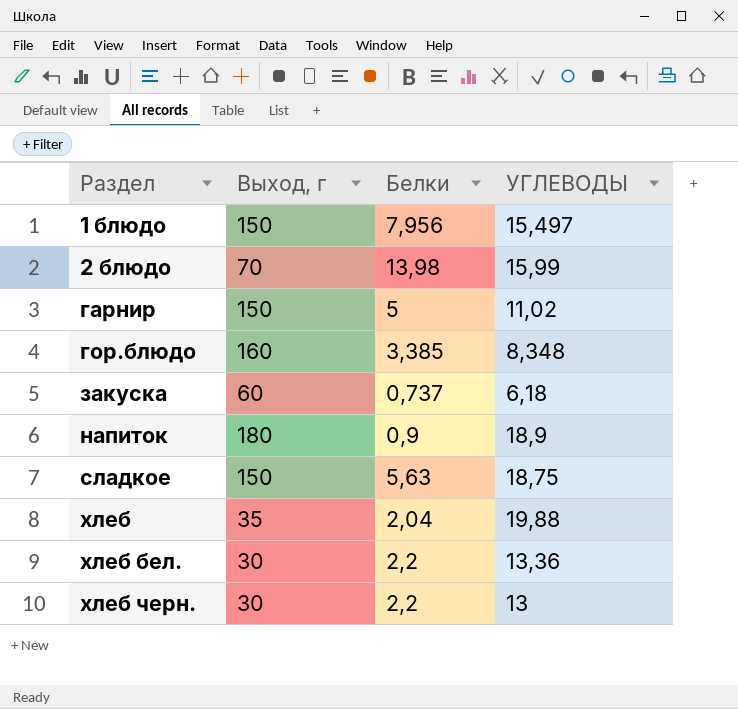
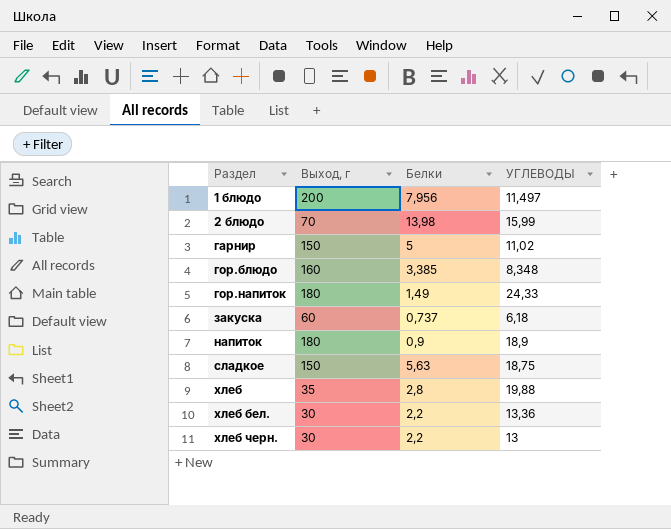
1 блюдо | Выход, г: 150 -> 200
1 блюдо | УГЛЕВОДЫ: 15,497 -> 11,497
row гор.напиток: none -> 180 | 1,49 | 24,33
хлеб | Белки: 2,04 -> 2,8

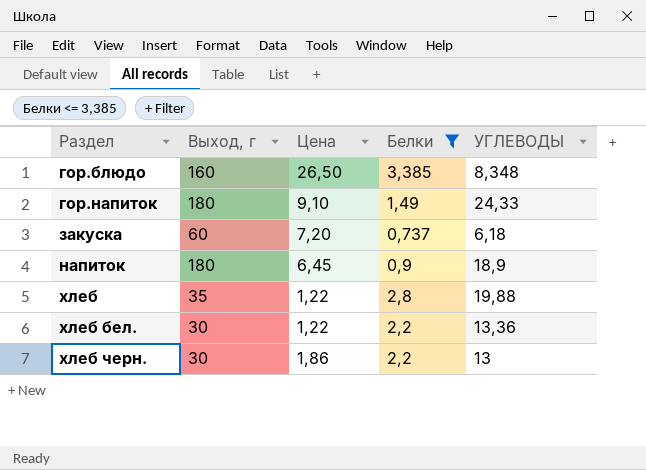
filter: none -> Белки <= 3,385
column Цена | position: none -> 3

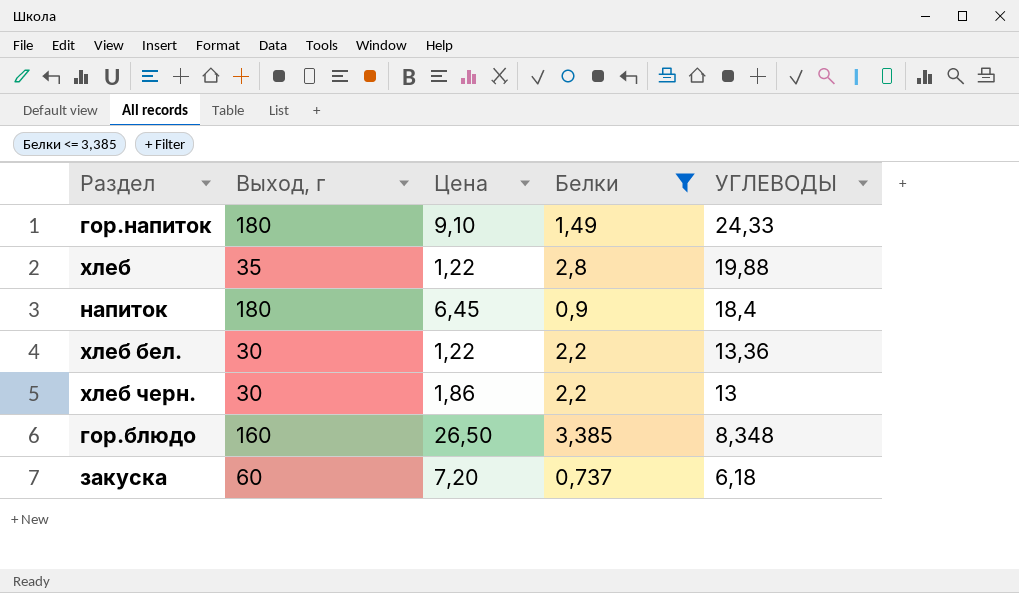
row order: Раздел ascending -> УГЛЕВОДЫ descending
напиток | УГЛЕВОДЫ: 18,9 -> 18,4

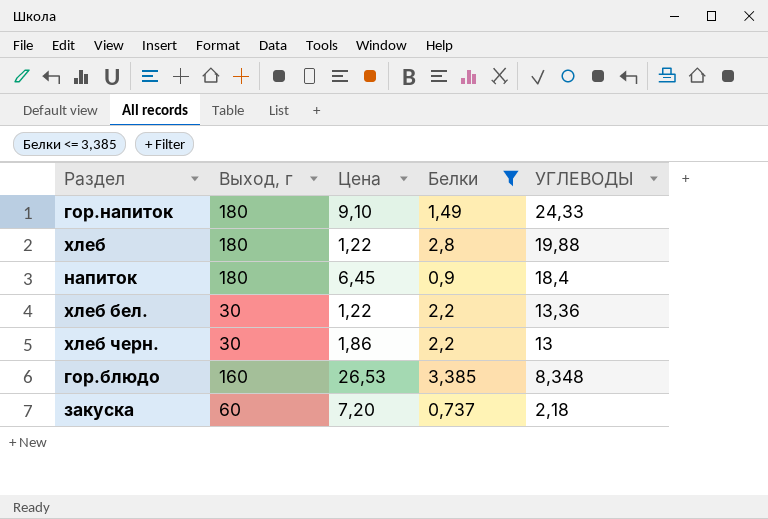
хлеб | Выход, г: 35 -> 180
гор.блюдо | Цена: 26,50 -> 26,53
закуска | УГЛЕВОДЫ: 6,18 -> 2,18

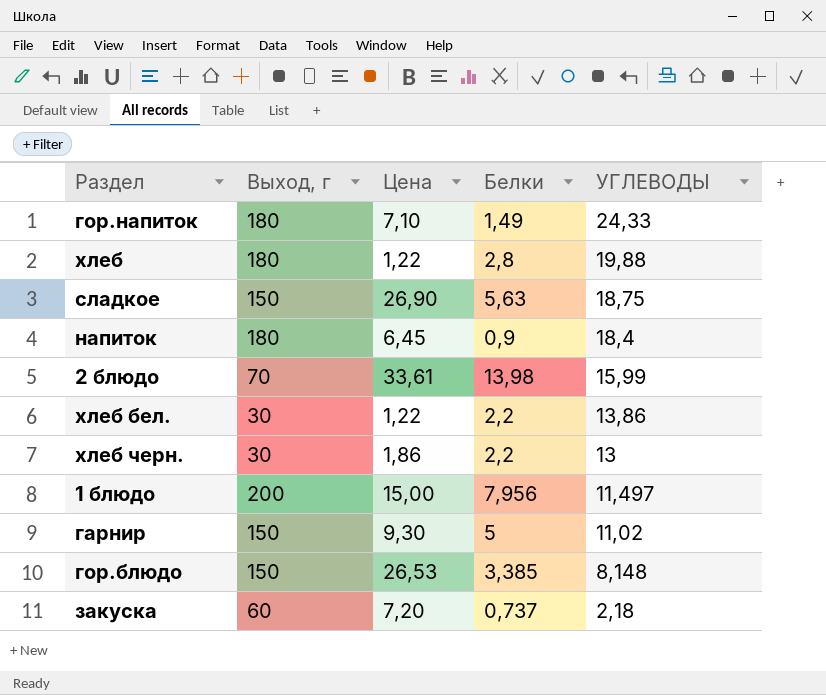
filter: Белки <= 3,385 -> none
гор.напиток | Цена: 9,10 -> 7,10
хлеб бел. | УГЛЕВОДЫ: 13,36 -> 13,86
гор.блюдо | Выход, г: 160 -> 150
гор.блюдо | УГЛЕВОДЫ: 8,348 -> 8,148

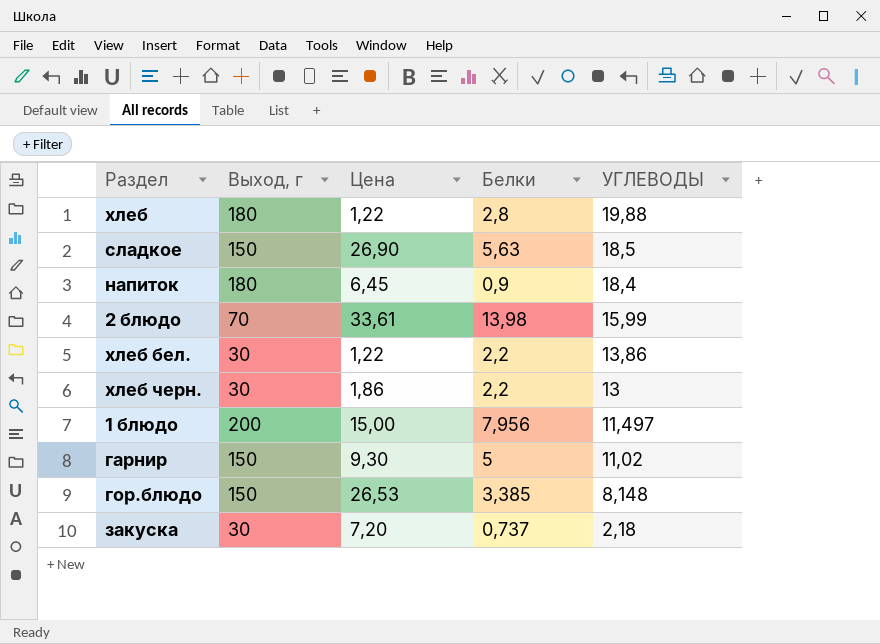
row гор.напиток: 180 | 7,10 | 1,49 | 24,33 -> none
сладкое | УГЛЕВОДЫ: 18,75 -> 18,5
закуска | Выход, г: 60 -> 30

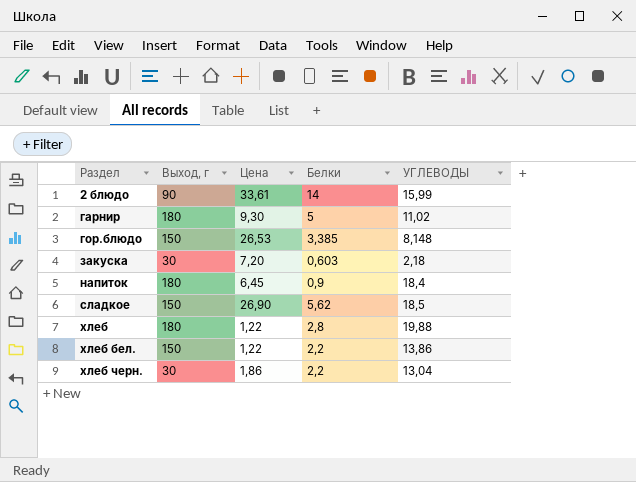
row order: УГЛЕВОДЫ descending -> Раздел ascending
row 1 блюдо: 200 | 15,00 | 7,956 | 11,497 -> none
2 блюдо | Выход, г: 70 -> 90
2 блюдо | Белки: 13,98 -> 14
гарнир | Выход, г: 150 -> 180
закуска | Белки: 0,737 -> 0,603
сладкое | Белки: 5,63 -> 5,62
хлеб бел. | Выход, г: 30 -> 150
хлеб черн. | УГЛЕВОДЫ: 13 -> 13,04

